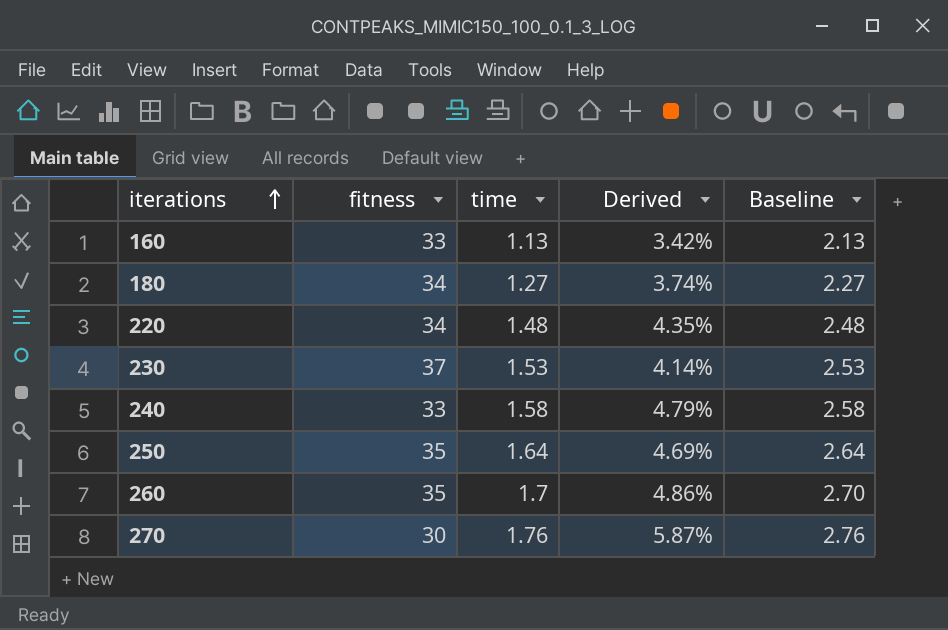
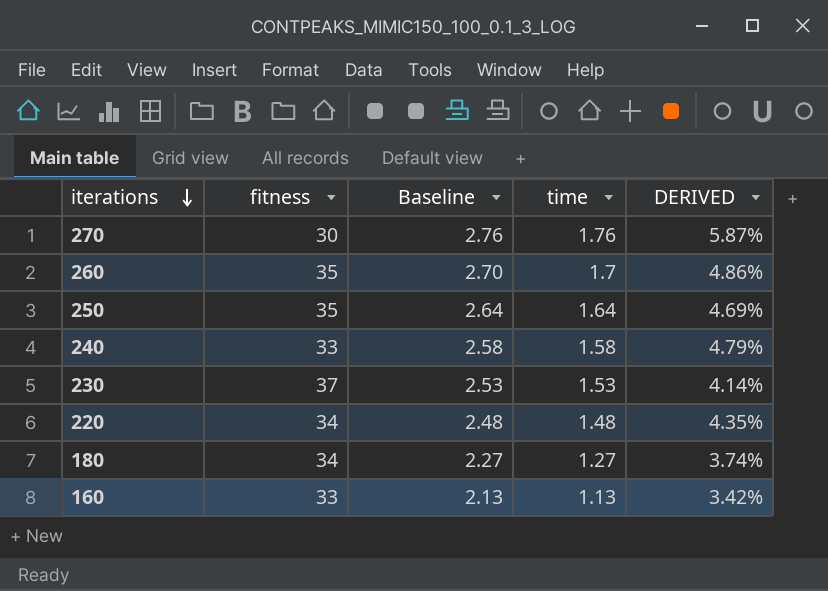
row order: iterations ascending -> iterations descending
column Baseline | position: 5 -> 3
column name: Derived -> DERIVED

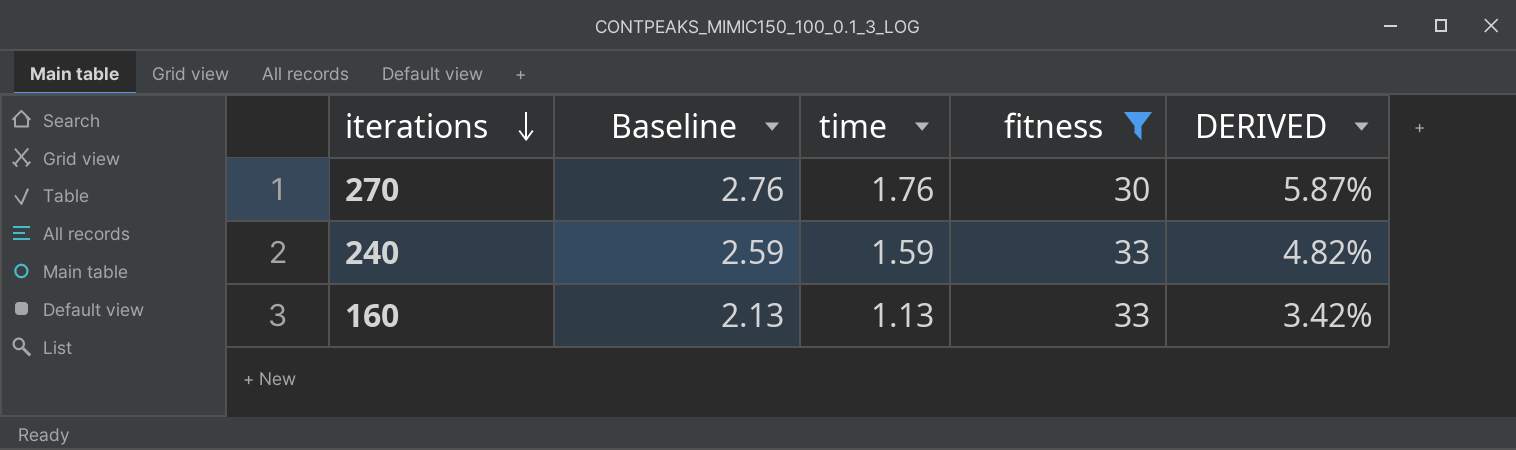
filter: none -> fitness <= 33
column fitness | position: 2 -> 4
240 | Baseline: 2.58 -> 2.59
240 | time: 1.58 -> 1.59
240 | DERIVED: 4.79% -> 4.82%

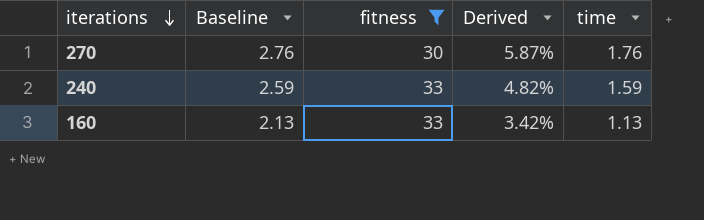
column name: DERIVED -> Derived
column time | position: 3 -> 5

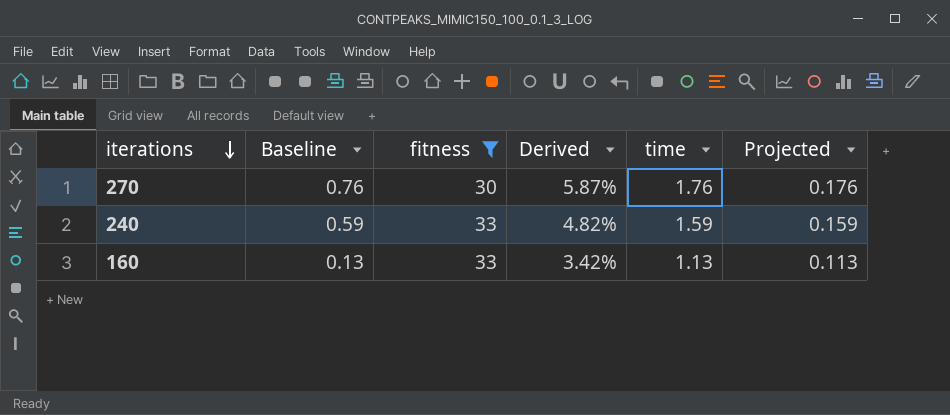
column Baseline | formula: [time] + 1 -> [time] - 1
column Projected | formula: none -> [time] * 0.1

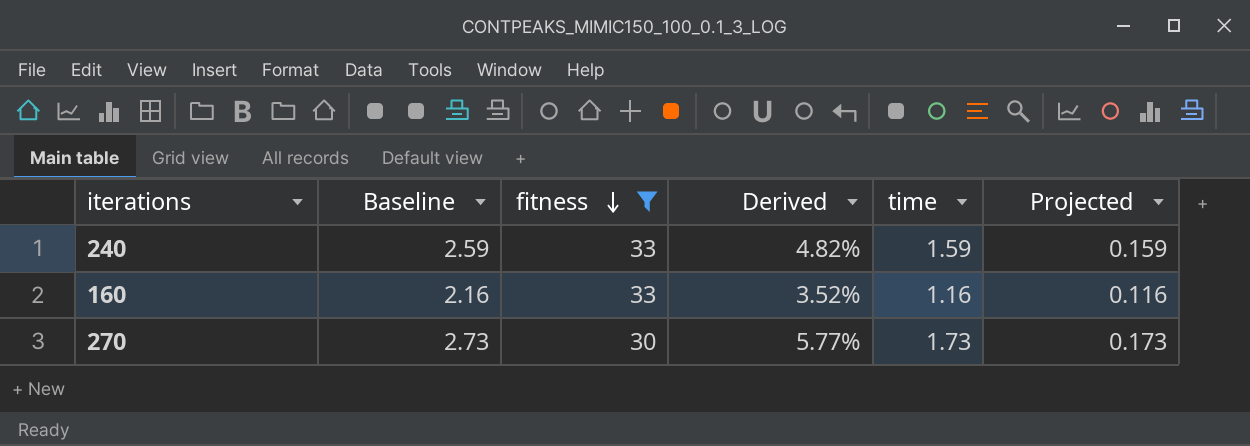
row order: iterations descending -> fitness descending
column Baseline | formula: [time] - 1 -> [time] + 1
160 | Derived: 3.42% -> 3.52%
160 | time: 1.13 -> 1.16
160 | Projected: 0.113 -> 0.116
270 | Derived: 5.87% -> 5.77%
270 | time: 1.76 -> 1.73
270 | Projected: 0.176 -> 0.173

